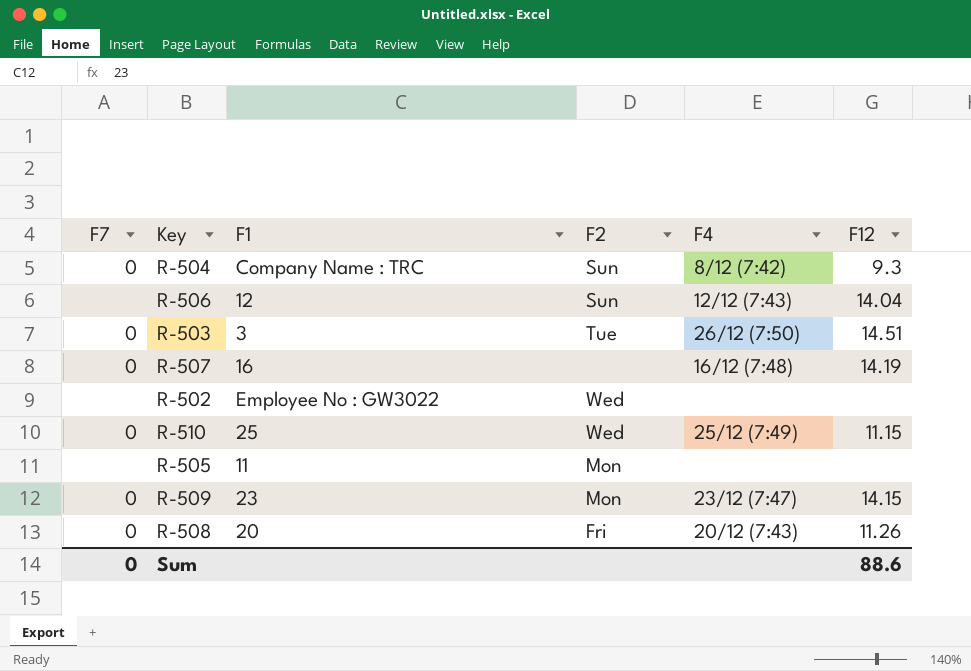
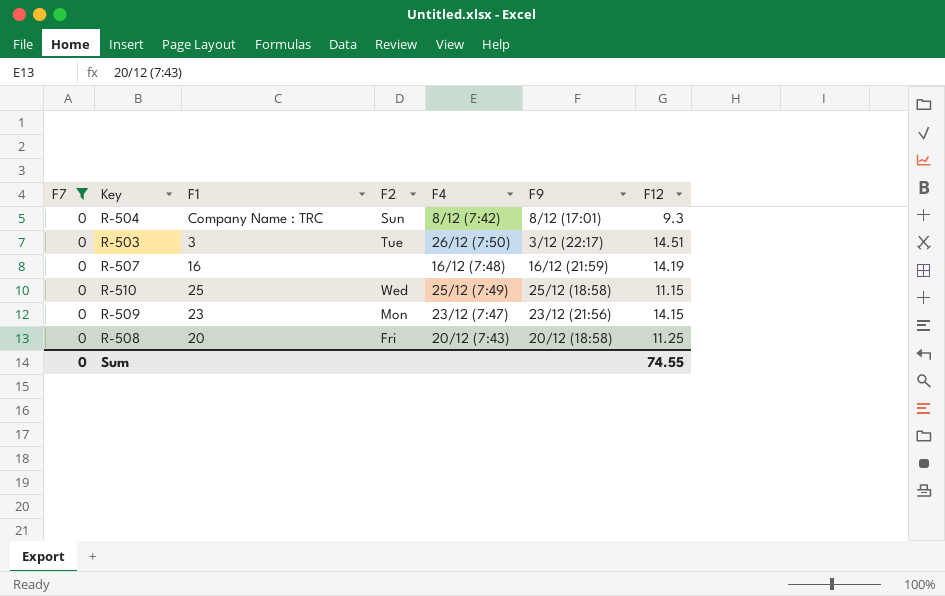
filter: none -> F7 = 0
column F9 | position: none -> 6
R-508 | F12: 11.26 -> 11.25
Sum | F12: 88.6 -> 74.55

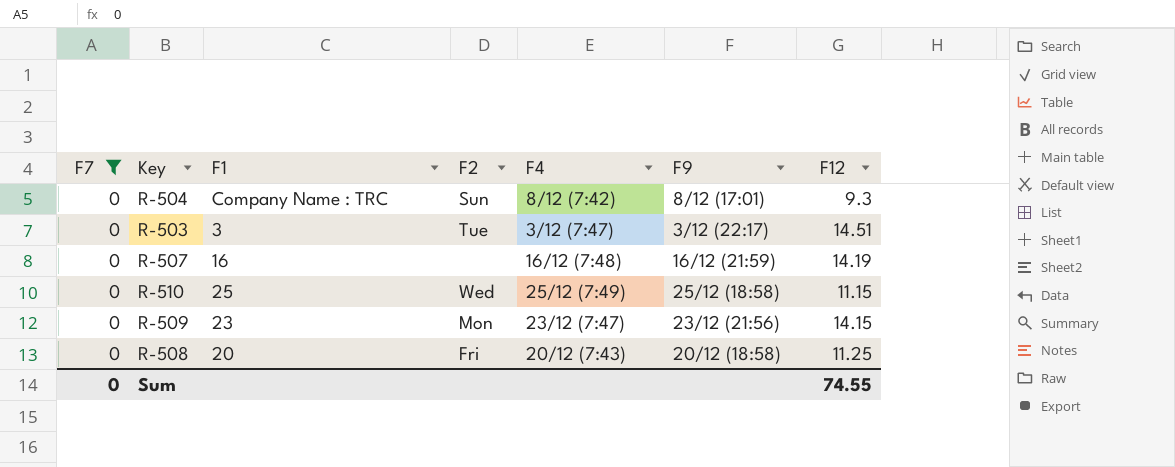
R-503 | F4: 26/12 (7:50) -> 3/12 (7:47)

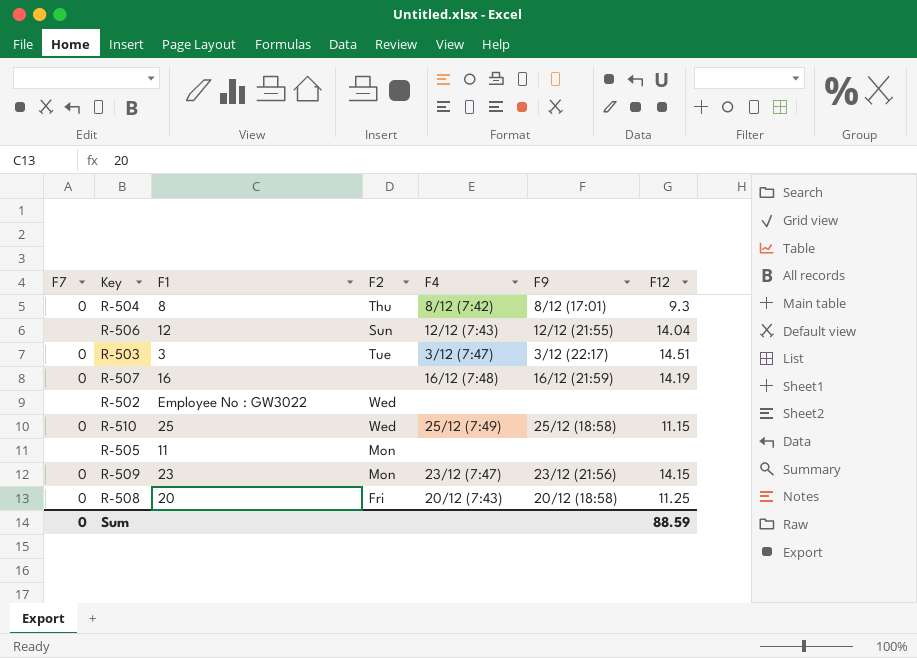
filter: F7 = 0 -> none
R-504 | F1: Company Name : TRC -> 8
R-504 | F2: Sun -> Thu
Sum | F12: 74.55 -> 88.59

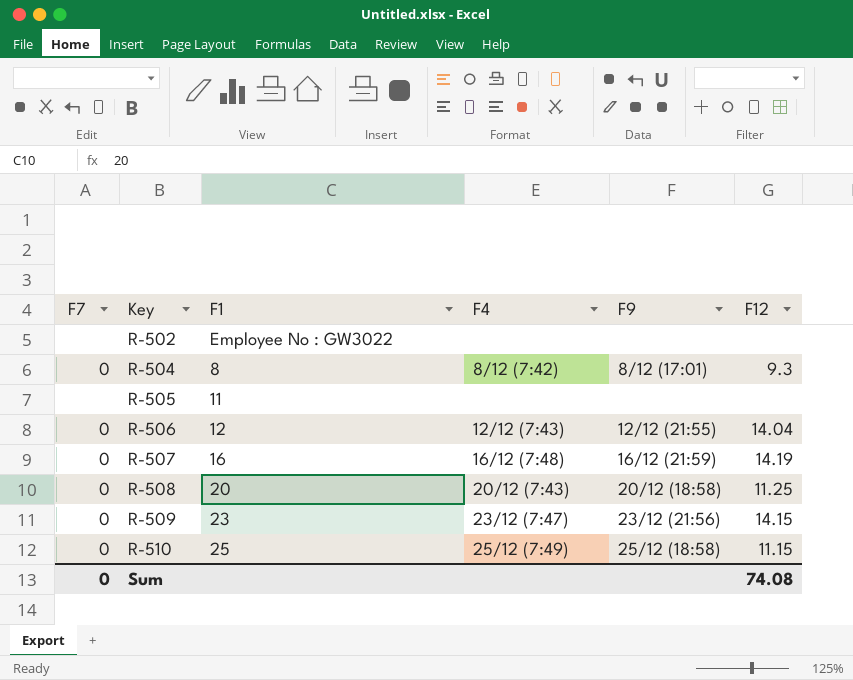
row order: none -> Key ascending
column F2 | position: 4 -> none
row R-503: 0 | 3 | Tue | 3/12 (7:47) | 3/12 (22:17) | 14.51 -> none
R-506 | F7: none -> 0
Sum | F12: 88.59 -> 74.08

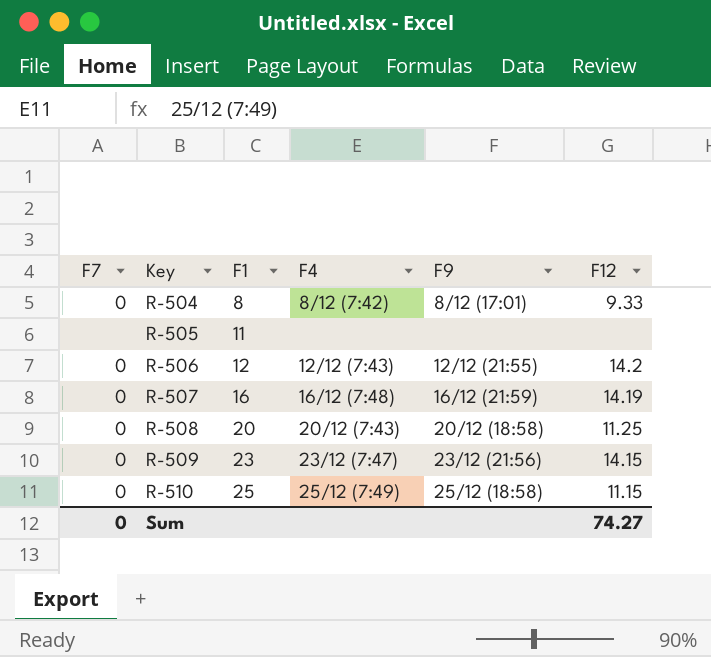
row R-502: none | Employee No : GW3022 | none | none | none -> none
R-504 | F12: 9.3 -> 9.33
R-506 | F12: 14.04 -> 14.2
Sum | F12: 74.08 -> 74.27

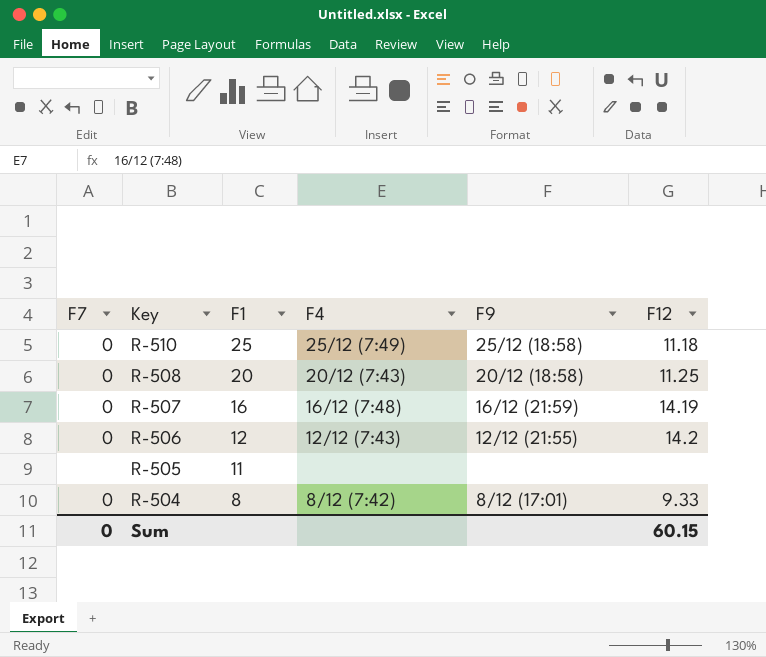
row order: Key ascending -> Key descending
row R-509: 0 | 23 | 23/12 (7:47) | 23/12 (21:56) | 14.15 -> none
R-510 | F12: 11.15 -> 11.18
Sum | F12: 74.27 -> 60.15

